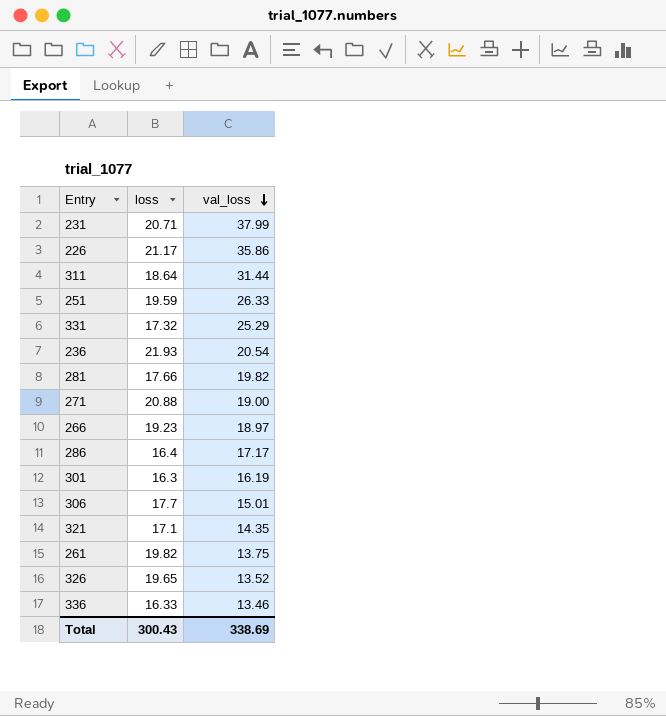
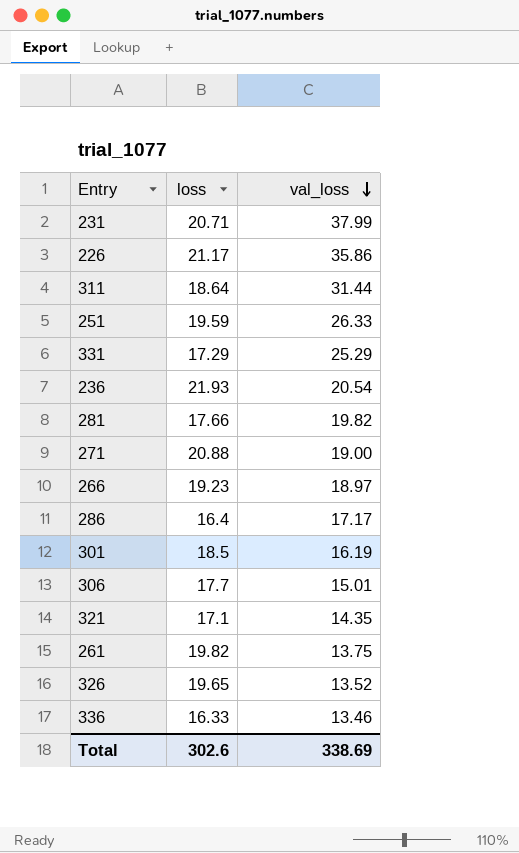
331 | loss: 17.32 -> 17.29
301 | loss: 16.3 -> 18.5
Total | loss: 300.43 -> 302.6

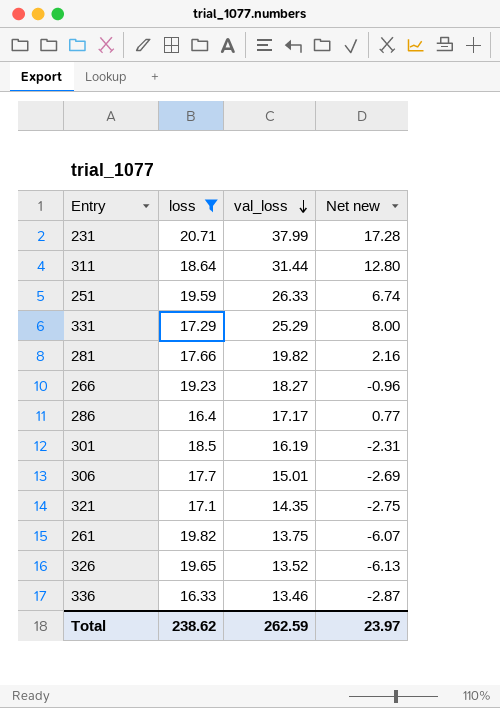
filter: none -> loss <= 20.71
column Net new | formula: none -> [val_loss] - [loss]
266 | val_loss: 18.97 -> 18.27
Total | loss: 302.6 -> 238.62
Total | val_loss: 338.69 -> 262.59

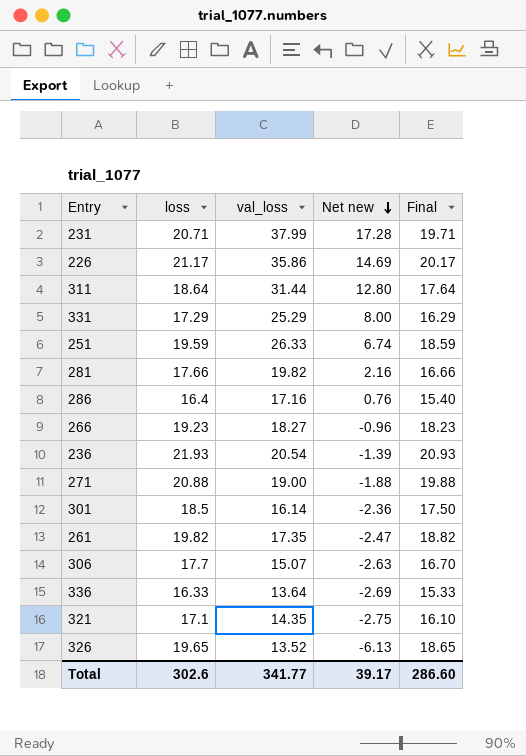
filter: loss <= 20.71 -> none
row order: val_loss descending -> Net new descending
column Final | formula: none -> [loss] - 1
286 | val_loss: 17.17 -> 17.16
286 | Net new: 0.77 -> 0.76
301 | val_loss: 16.19 -> 16.14
301 | Net new: -2.31 -> -2.36
261 | val_loss: 13.75 -> 17.35
261 | Net new: -6.07 -> -2.47
306 | val_loss: 15.01 -> 15.07
306 | Net new: -2.69 -> -2.63
336 | val_loss: 13.46 -> 13.64
336 | Net new: -2.87 -> -2.69
Total | loss: 238.62 -> 302.6
Total | val_loss: 262.59 -> 341.77
Total | Net new: 23.97 -> 39.17

